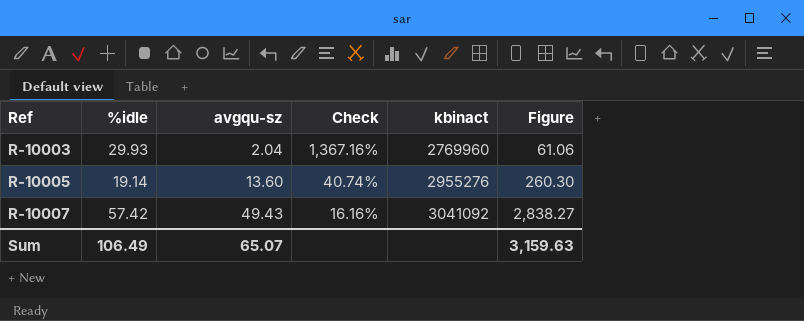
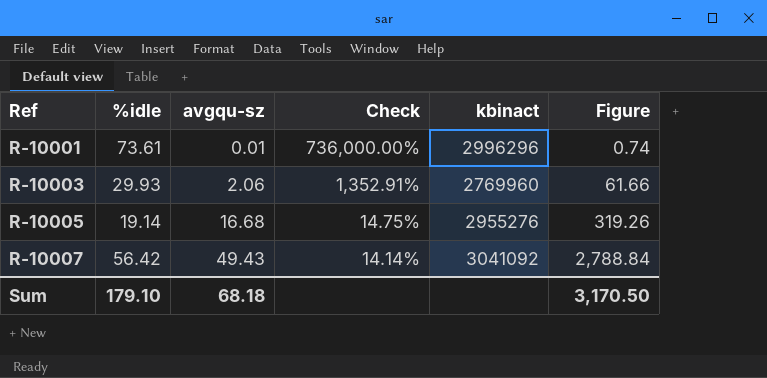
row R-10001: none -> 73.61 | 0.01 | 736,000.00% | 2996296 | 0.74
R-10003 | avgqu-sz: 2.04 -> 2.06
R-10003 | Check: 1,367.16% -> 1,352.91%
R-10003 | Figure: 61.06 -> 61.66
R-10005 | avgqu-sz: 13.60 -> 16.68
R-10005 | Check: 40.74% -> 14.75%
R-10005 | Figure: 260.30 -> 319.26
R-10007 | %idle: 57.42 -> 56.42
R-10007 | Check: 16.16% -> 14.14%
R-10007 | Figure: 2,838.27 -> 2,788.84
Sum | %idle: 106.49 -> 179.10
Sum | avgqu-sz: 65.07 -> 68.18
Sum | Figure: 3,159.63 -> 3,170.50

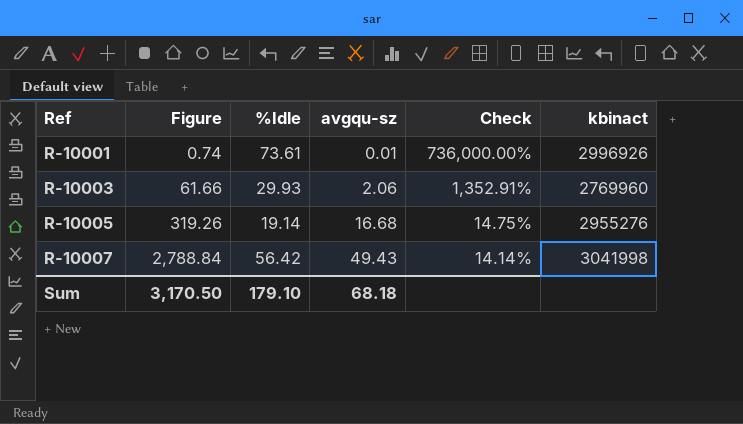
column Figure | position: 6 -> 2
column name: %idle -> %Idle
R-10001 | kbinact: 2996296 -> 2996926
R-10007 | kbinact: 3041092 -> 3041998

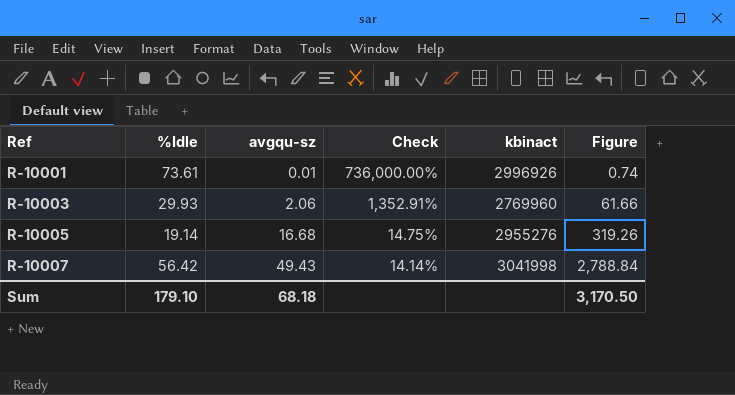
column Figure | position: 2 -> 6

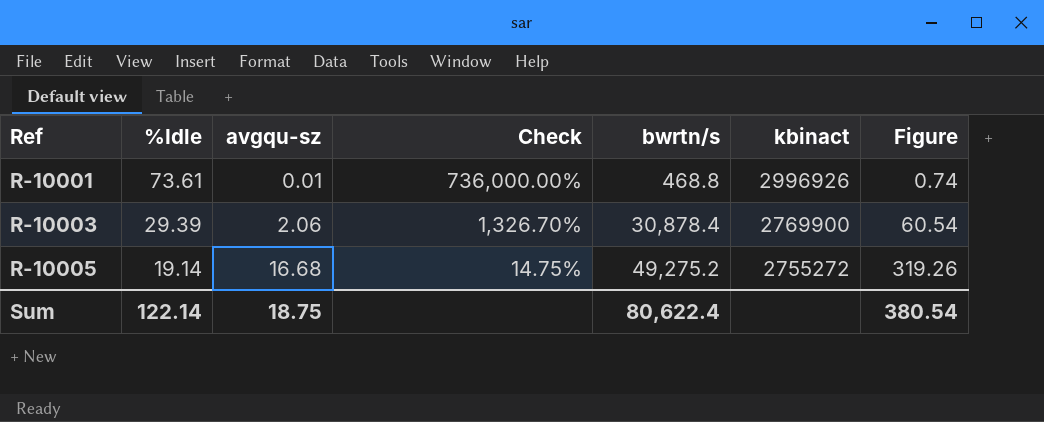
column bwrtn/s | position: none -> 5
row R-10007: 56.42 | 49.43 | 14.14% | 3041998 | 2,788.84 -> none
R-10003 | %Idle: 29.93 -> 29.39
R-10003 | Check: 1,352.91% -> 1,326.70%
R-10003 | kbinact: 2769960 -> 2769900
R-10003 | Figure: 61.66 -> 60.54
R-10005 | kbinact: 2955276 -> 2755272
Sum | %Idle: 179.10 -> 122.14
Sum | avgqu-sz: 68.18 -> 18.75
Sum | Figure: 3,170.50 -> 380.54

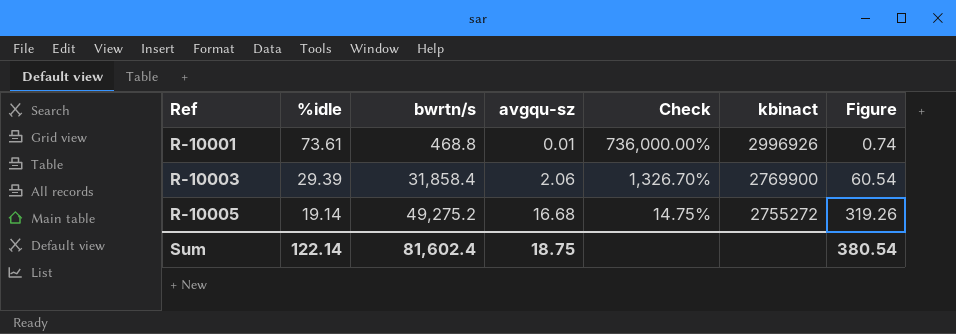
column name: %Idle -> %idle
column bwrtn/s | position: 5 -> 3
R-10003 | bwrtn/s: 30,878.4 -> 31,858.4
Sum | bwrtn/s: 80,622.4 -> 81,602.4

